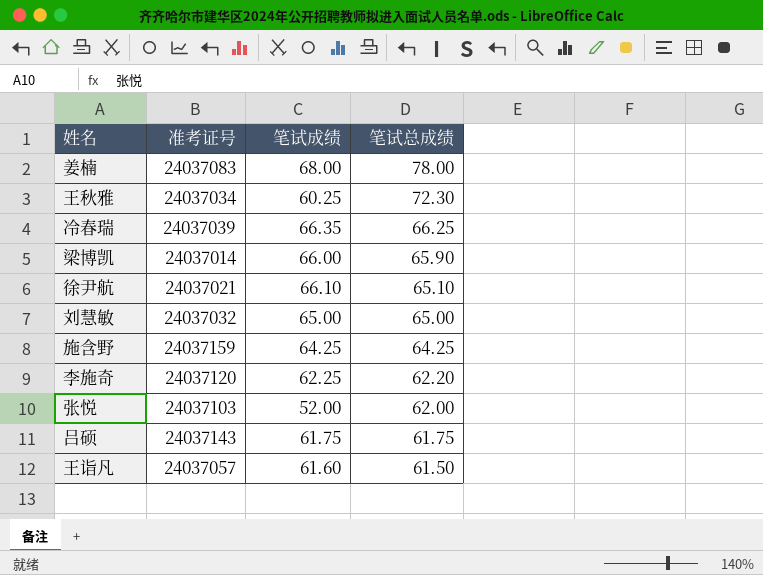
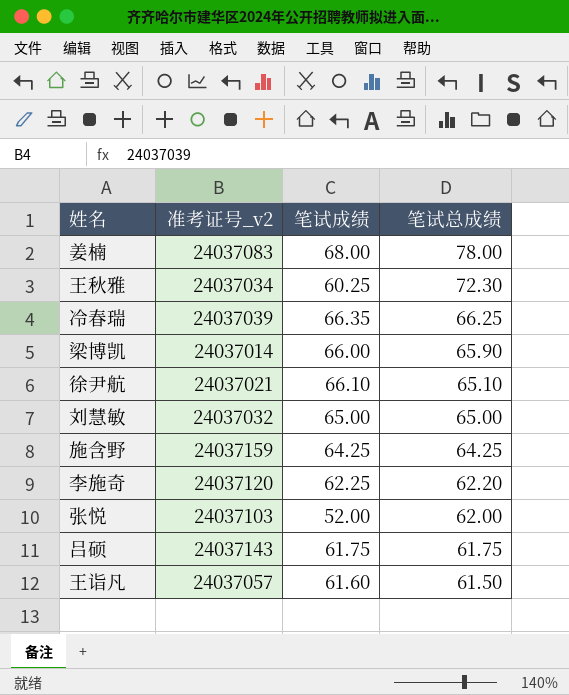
column name: 准考证号 -> 准考证号_v2

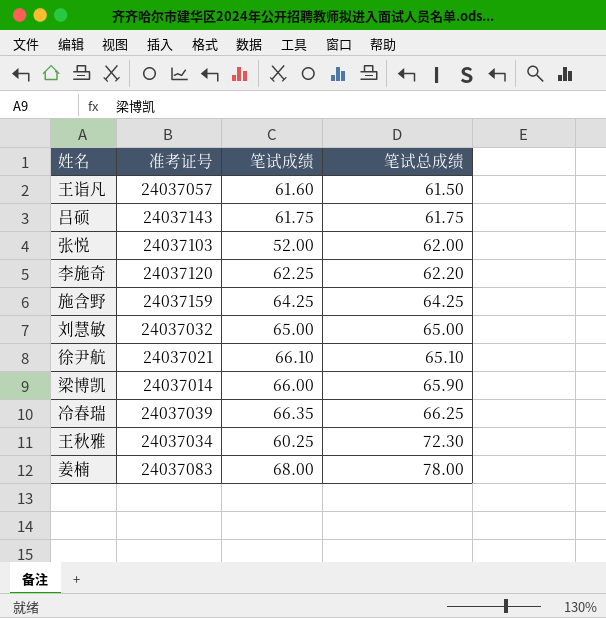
row order: 笔试总成绩 descending -> 笔试总成绩 ascending
column name: 准考证号_v2 -> 准考证号

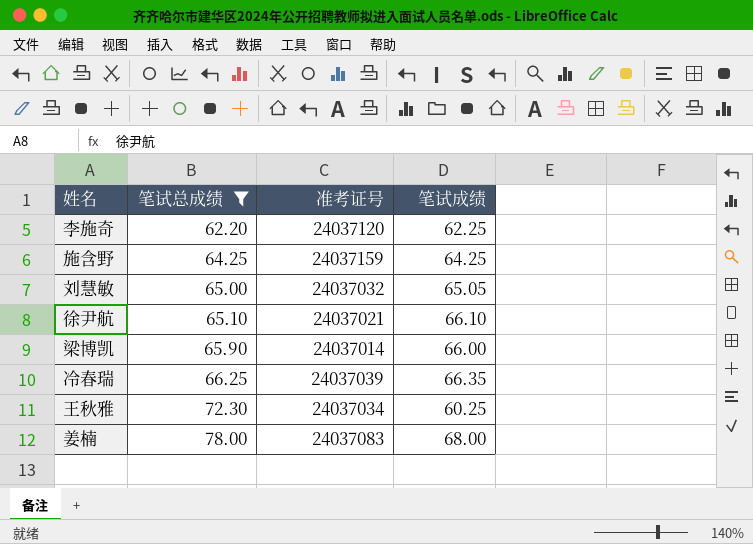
filter: none -> 笔试总成绩 >= 62.20
column 笔试总成绩 | position: 4 -> 2
刘慧敏 | 笔试成绩: 65.00 -> 65.05

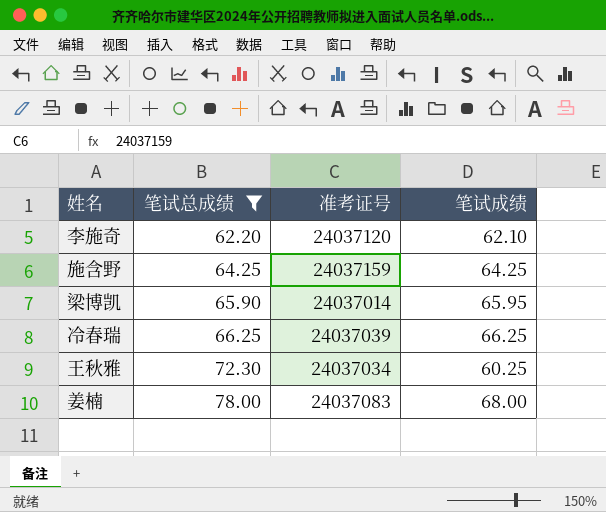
row 刘慧敏: 65.00 | 24037032 | 65.05 -> none
row 徐尹航: 65.10 | 24037021 | 66.10 -> none
李施奇 | 笔试成绩: 62.25 -> 62.10
梁博凯 | 笔试成绩: 66.00 -> 65.95
冷春瑞 | 笔试成绩: 66.35 -> 66.25

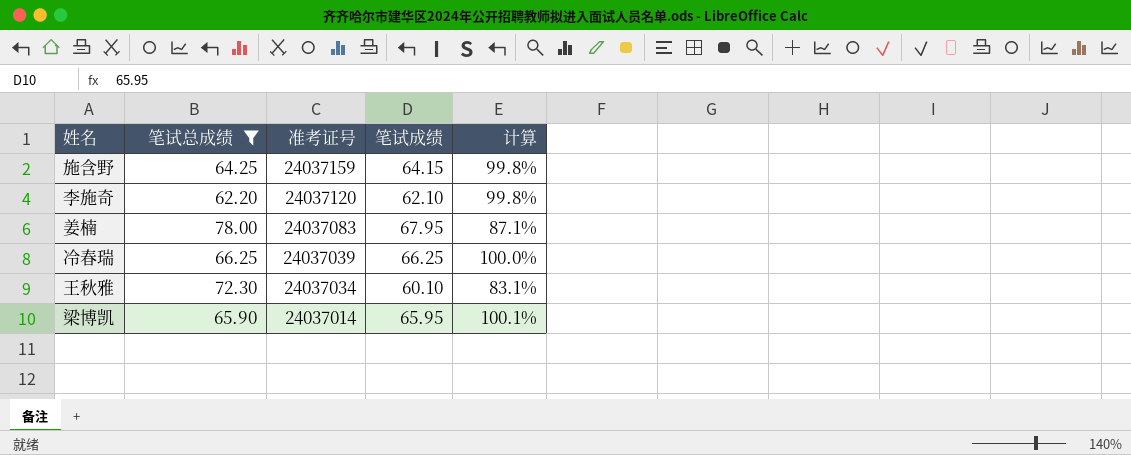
row order: 笔试总成绩 ascending -> 准考证号 descending
column 计算 | formula: none -> [笔试成绩] / [笔试总成绩]
施含野 | 笔试成绩: 64.25 -> 64.15
姜楠 | 笔试成绩: 68.00 -> 67.95
王秋雅 | 笔试成绩: 60.25 -> 60.10

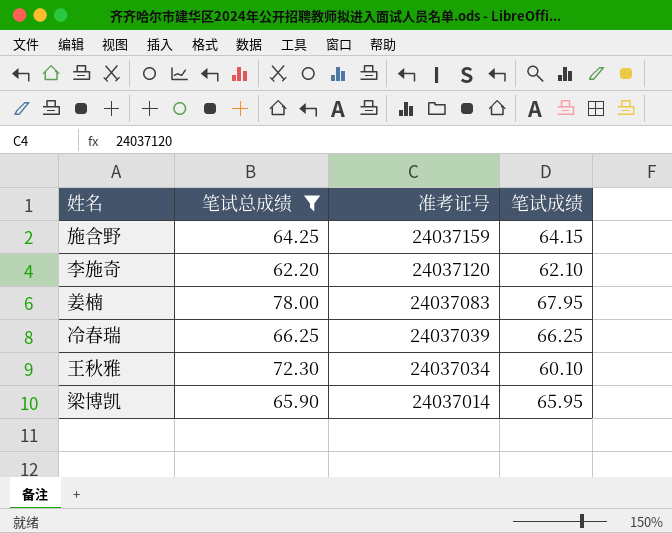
column 计算 | formula: [笔试成绩] / [笔试总成绩] -> none

